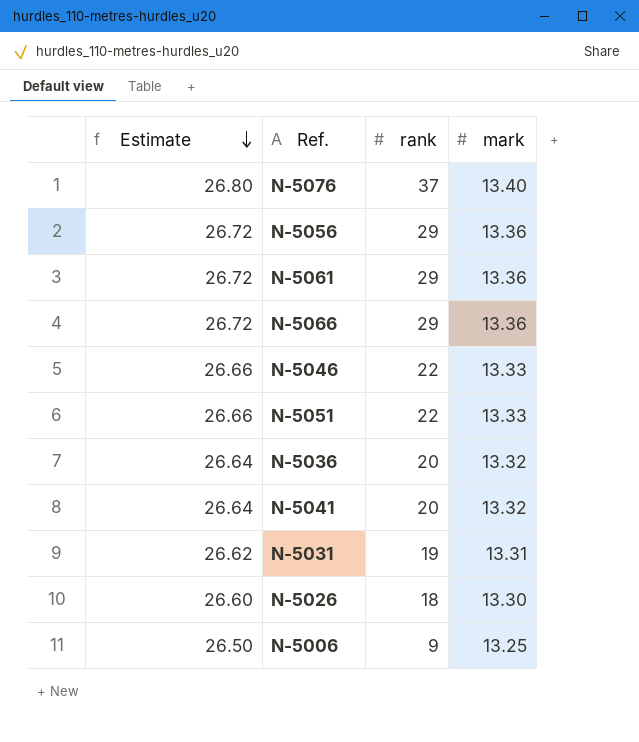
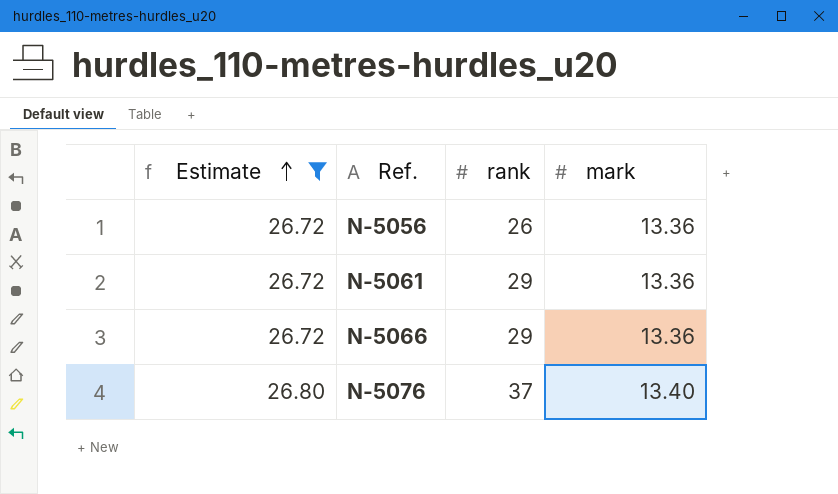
filter: none -> Estimate >= 26.72
row order: Estimate descending -> Estimate ascending
N-5056 | rank: 29 -> 26

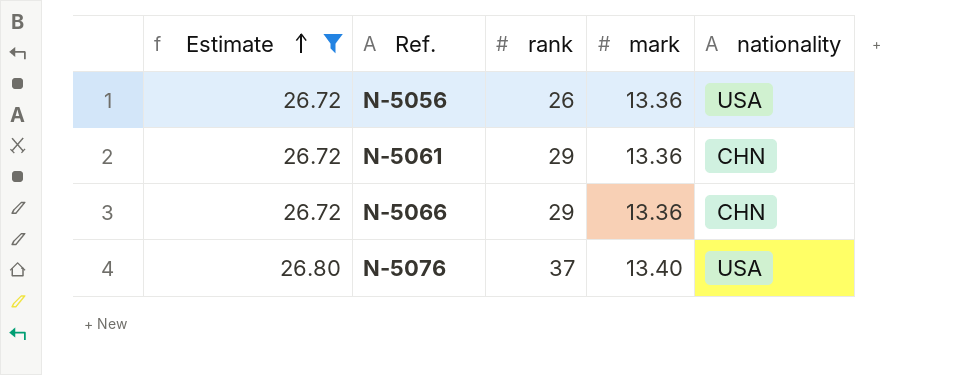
column nationality | position: none -> 5

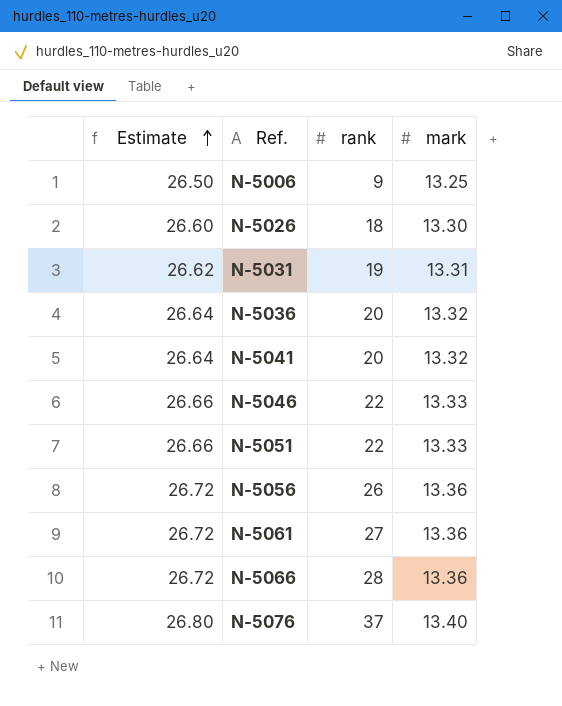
filter: Estimate >= 26.72 -> none
column nationality | position: 5 -> none
N-5061 | rank: 29 -> 27
N-5066 | rank: 29 -> 28

